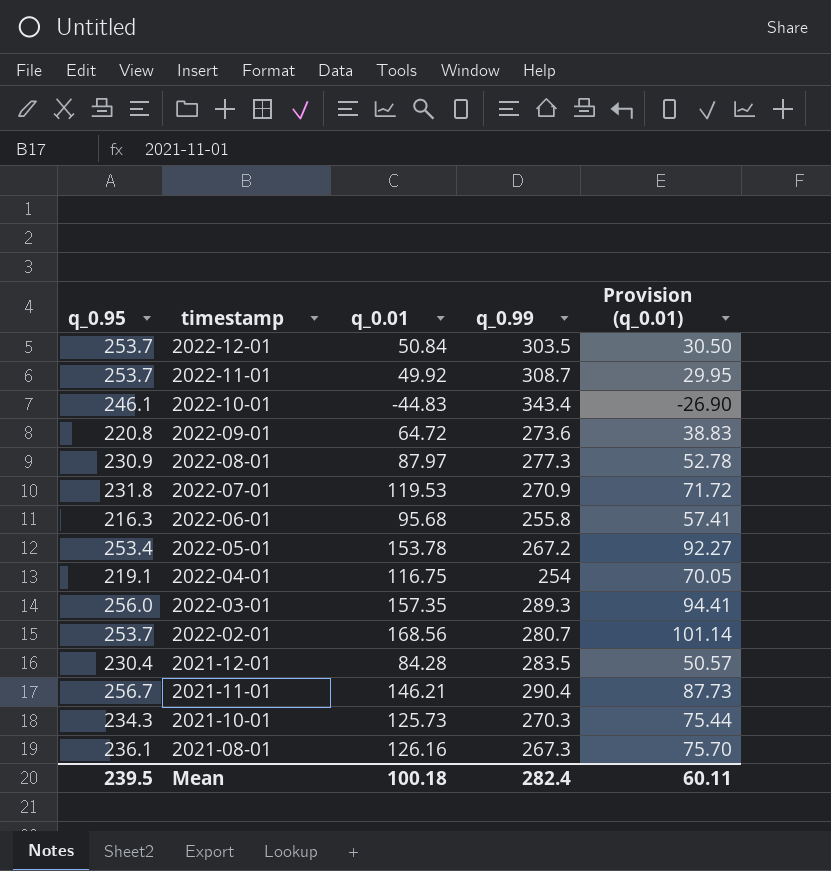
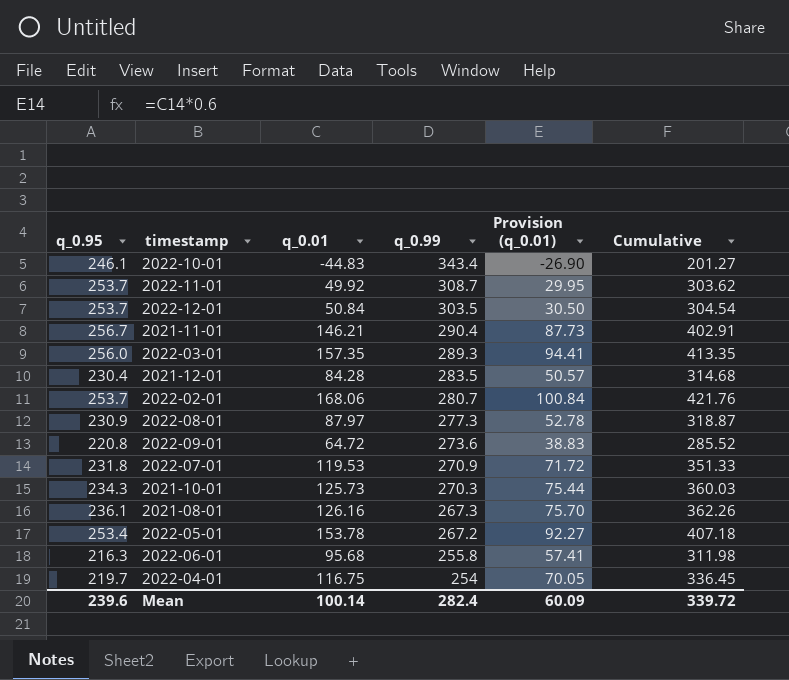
row order: timestamp descending -> q_0.99 descending
column Cumulative | formula: none -> [q_0.95] + [q_0.01]
2022-02-01 | q_0.01: 168.56 -> 168.06
2022-02-01 | Provision (q_0.01): 101.14 -> 100.84
2022-04-01 | q_0.95: 219.1 -> 219.7
Mean | q_0.95: 239.5 -> 239.6
Mean | q_0.01: 100.18 -> 100.14
Mean | Provision (q_0.01): 60.11 -> 60.09

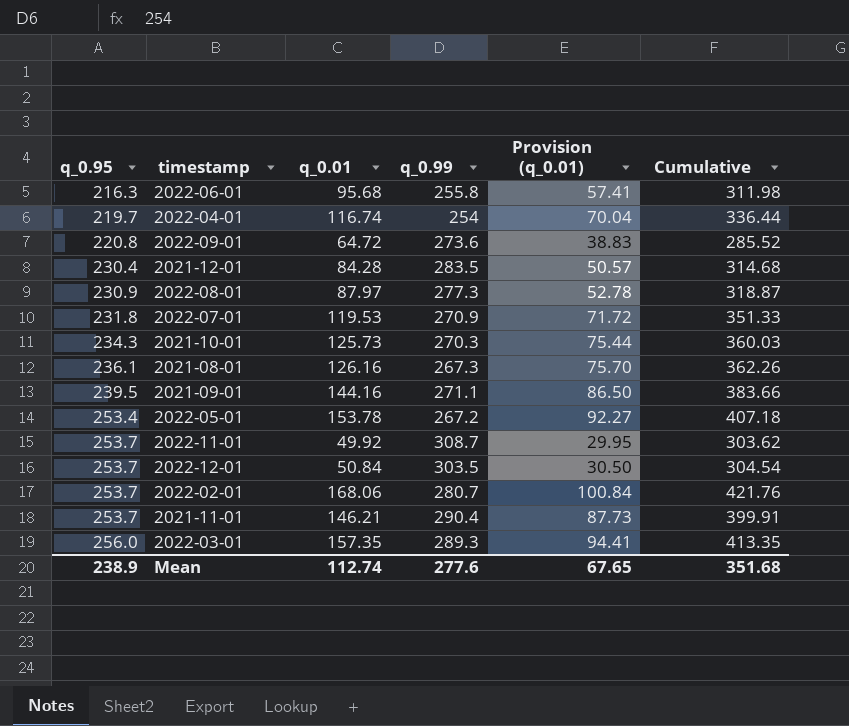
row order: q_0.99 descending -> q_0.95 ascending
row 2022-10-01: 246.1 | -44.83 | 343.4 | -26.90 | 201.27 -> none
2022-04-01 | q_0.01: 116.75 -> 116.74
2022-04-01 | Provision (q_0.01): 70.05 -> 70.04
2022-04-01 | Cumulative: 336.45 -> 336.44
row 2021-09-01: none -> 239.5 | 144.16 | 271.1 | 86.50 | 383.66
2021-11-01 | q_0.95: 256.7 -> 253.7
2021-11-01 | Cumulative: 402.91 -> 399.91
Mean | q_0.95: 239.6 -> 238.9
Mean | q_0.01: 100.14 -> 112.74
Mean | q_0.99: 282.4 -> 277.6
Mean | Provision (q_0.01): 60.09 -> 67.65
Mean | Cumulative: 339.72 -> 351.68

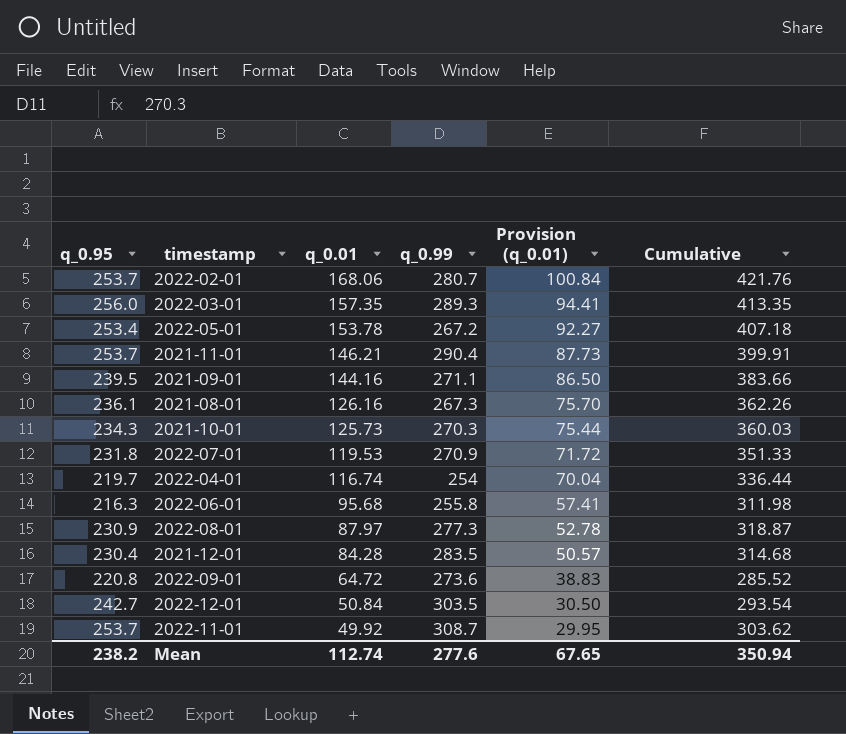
row order: q_0.95 ascending -> q_0.01 descending
2022-12-01 | q_0.95: 253.7 -> 242.7
2022-12-01 | Cumulative: 304.54 -> 293.54
Mean | q_0.95: 238.9 -> 238.2
Mean | Cumulative: 351.68 -> 350.94

